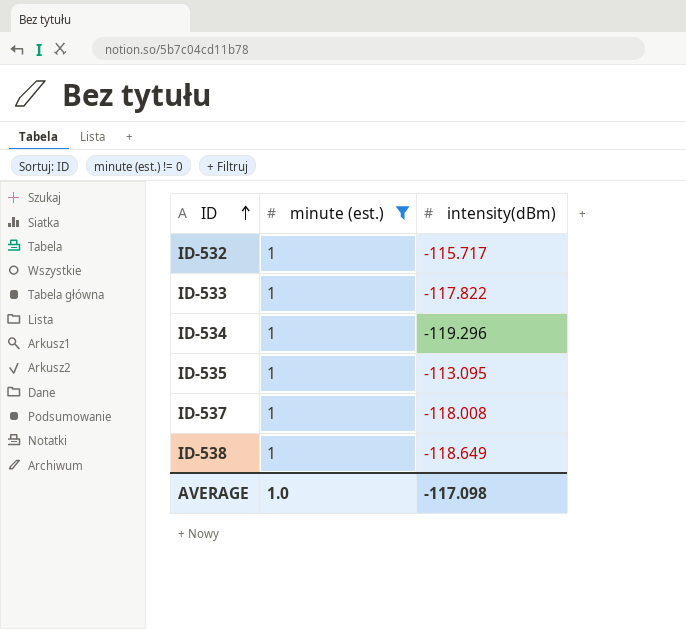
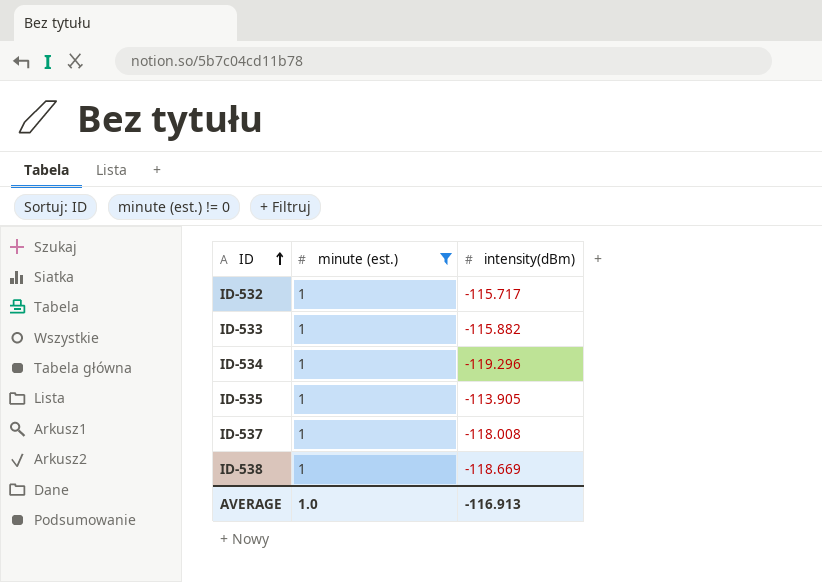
ID-533 | intensity(dBm): -117.822 -> -115.882
ID-535 | intensity(dBm): -113.095 -> -113.905
ID-538 | intensity(dBm): -118.649 -> -118.669
AVERAGE | intensity(dBm): -117.098 -> -116.913

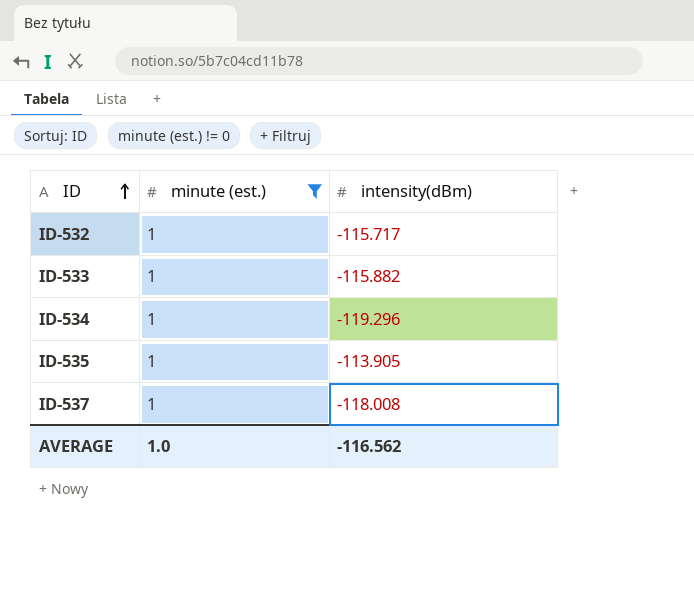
row ID-538: 1 | -118.669 -> none
AVERAGE | intensity(dBm): -116.913 -> -116.562

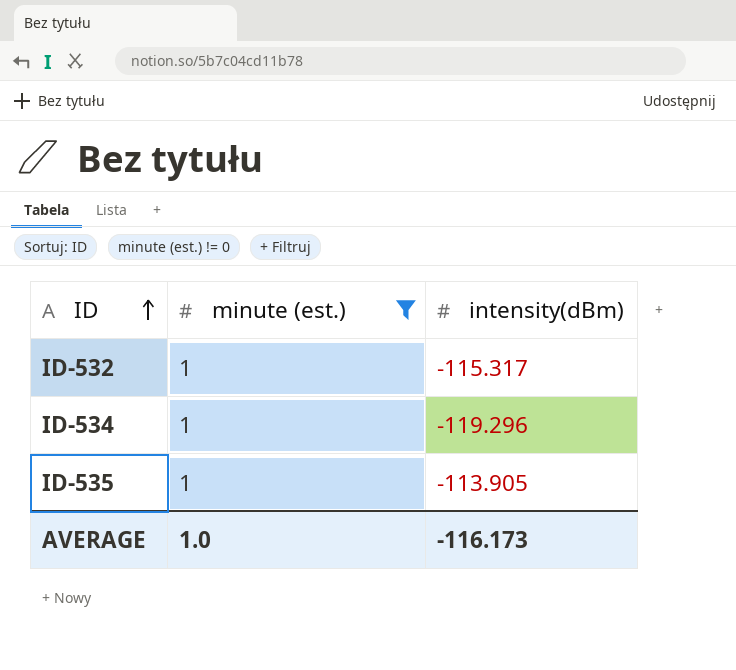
row ID-533: 1 | -115.882 -> none
row ID-537: 1 | -118.008 -> none
ID-532 | intensity(dBm): -115.717 -> -115.317
AVERAGE | intensity(dBm): -116.562 -> -116.173

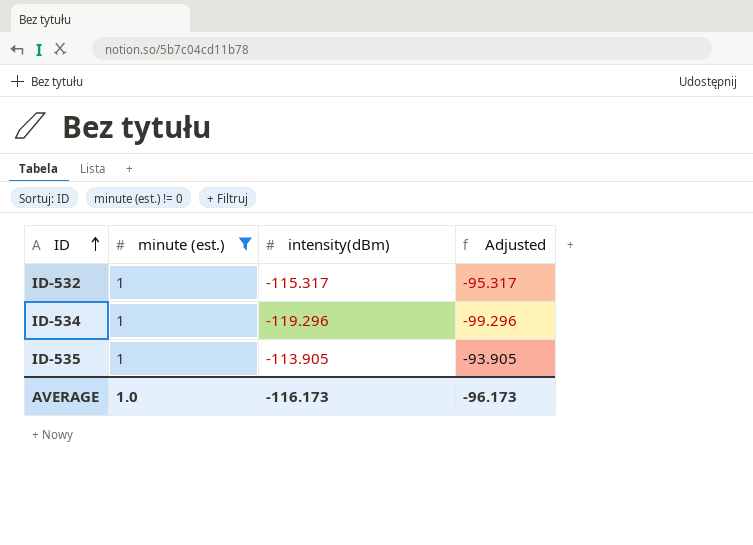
column Adjusted | formula: none -> [intensity(dBm)] + 20

